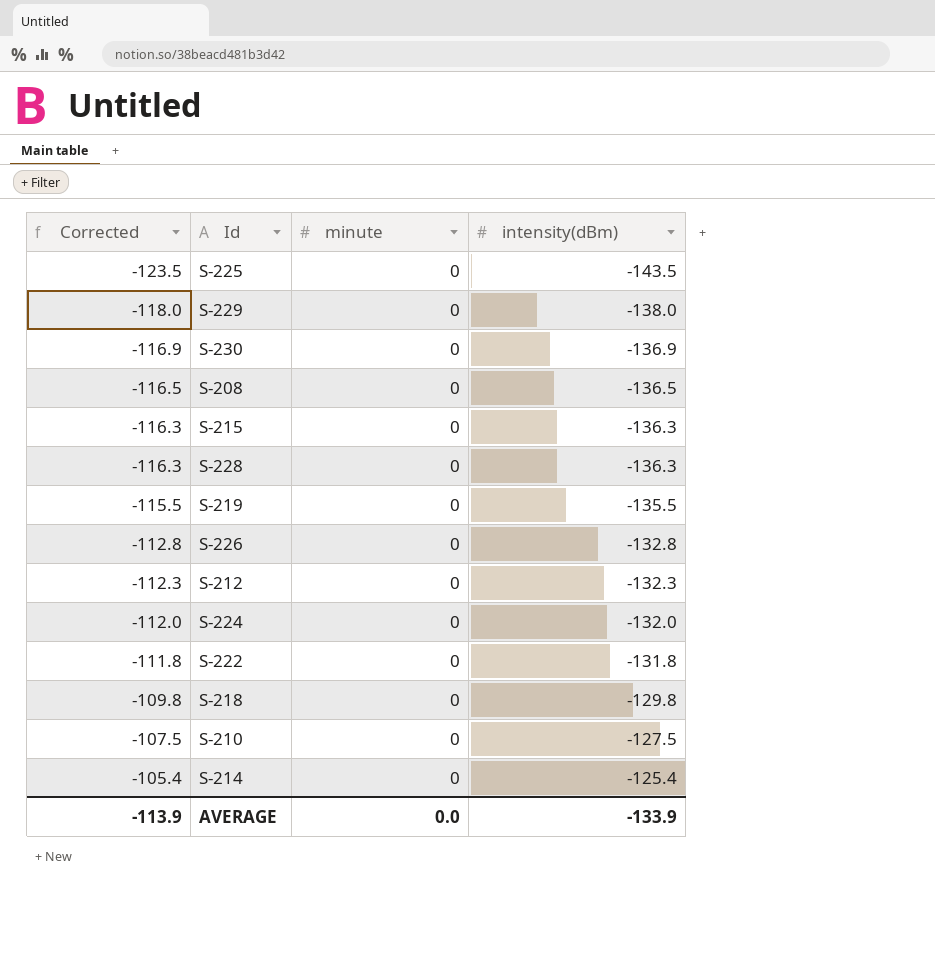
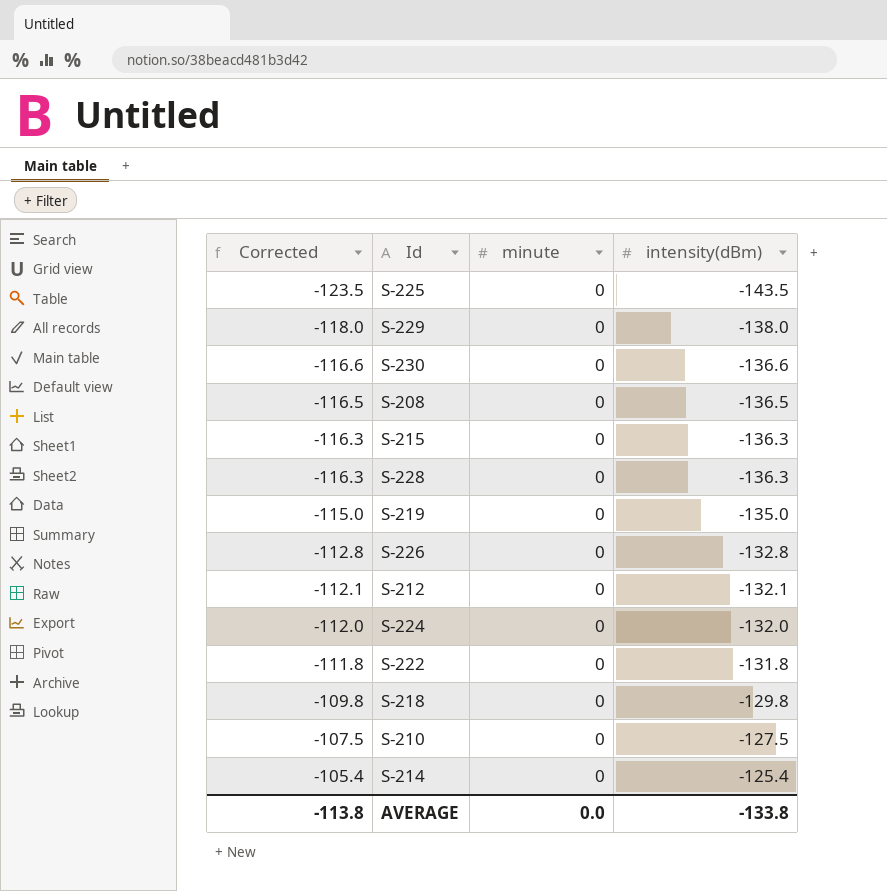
S-230 | Corrected: -116.9 -> -116.6
S-230 | intensity(dBm): -136.9 -> -136.6
S-219 | Corrected: -115.5 -> -115.0
S-219 | intensity(dBm): -135.5 -> -135.0
S-212 | Corrected: -112.3 -> -112.1
S-212 | intensity(dBm): -132.3 -> -132.1
AVERAGE | Corrected: -113.9 -> -113.8
AVERAGE | intensity(dBm): -133.9 -> -133.8

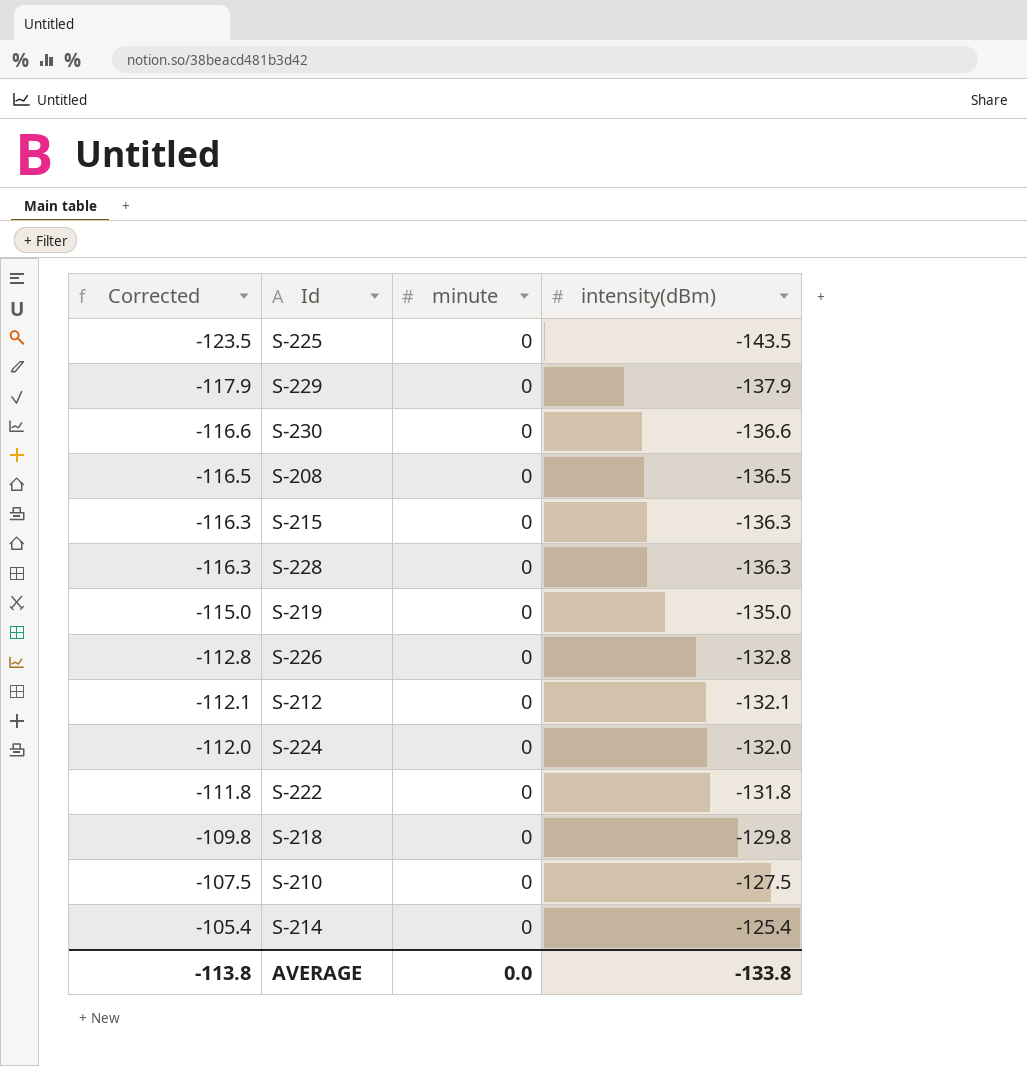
S-229 | Corrected: -118.0 -> -117.9
S-229 | intensity(dBm): -138.0 -> -137.9

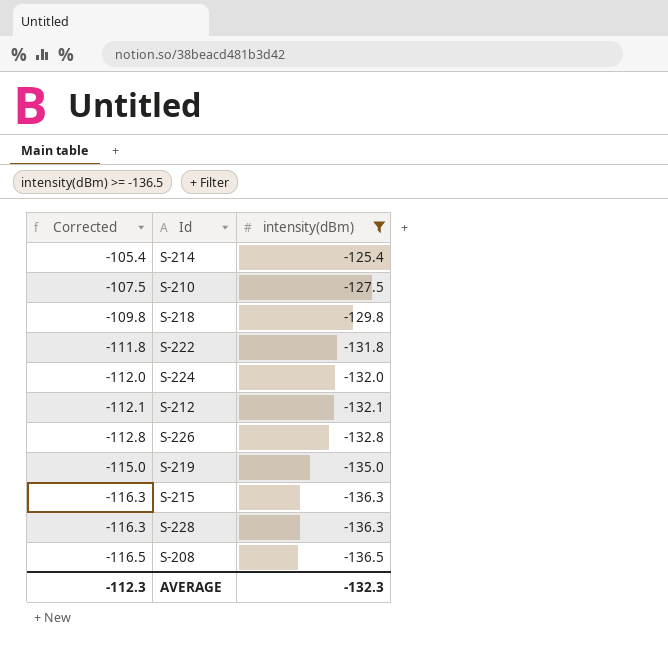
filter: none -> intensity(dBm) >= -136.5
row order: Corrected ascending -> Corrected descending
column minute | position: 3 -> none
AVERAGE | Corrected: -113.8 -> -112.3
AVERAGE | intensity(dBm): -133.8 -> -132.3

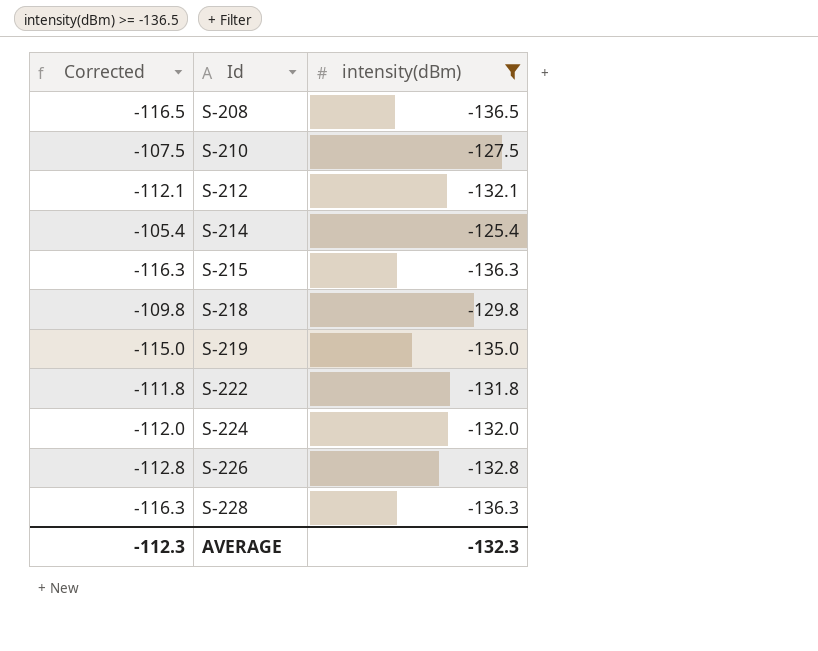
row order: Corrected descending -> Id ascending

